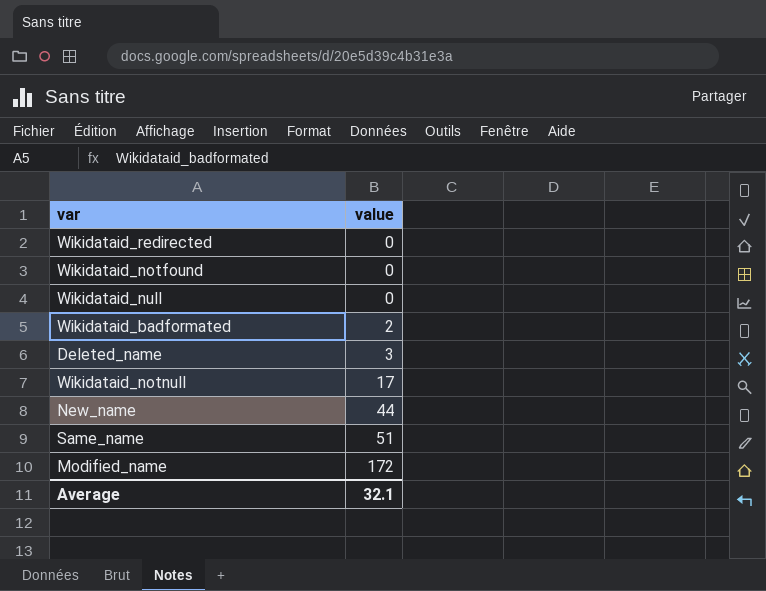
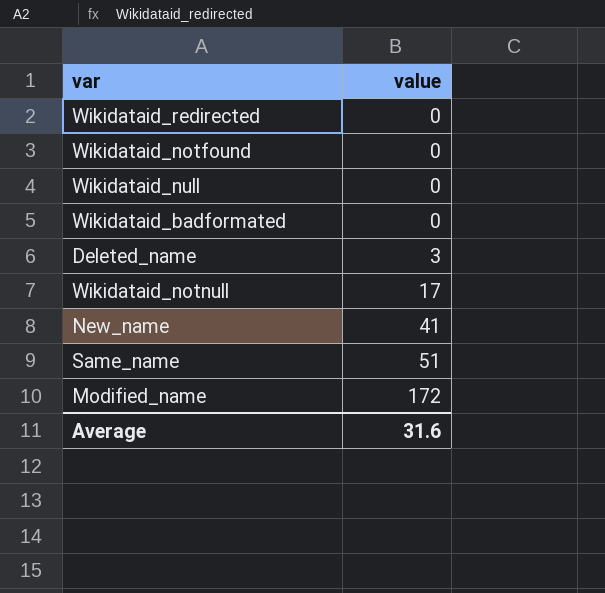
Wikidataid_badformated | value: 2 -> 0
New_name | value: 44 -> 41
Average | value: 32.1 -> 31.6

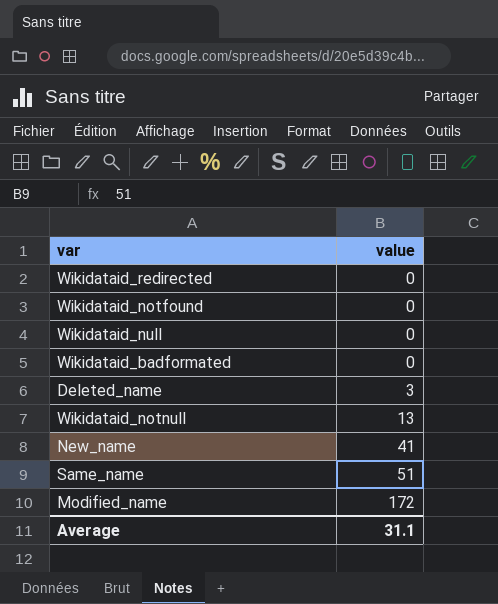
Wikidataid_notnull | value: 17 -> 13
Average | value: 31.6 -> 31.1

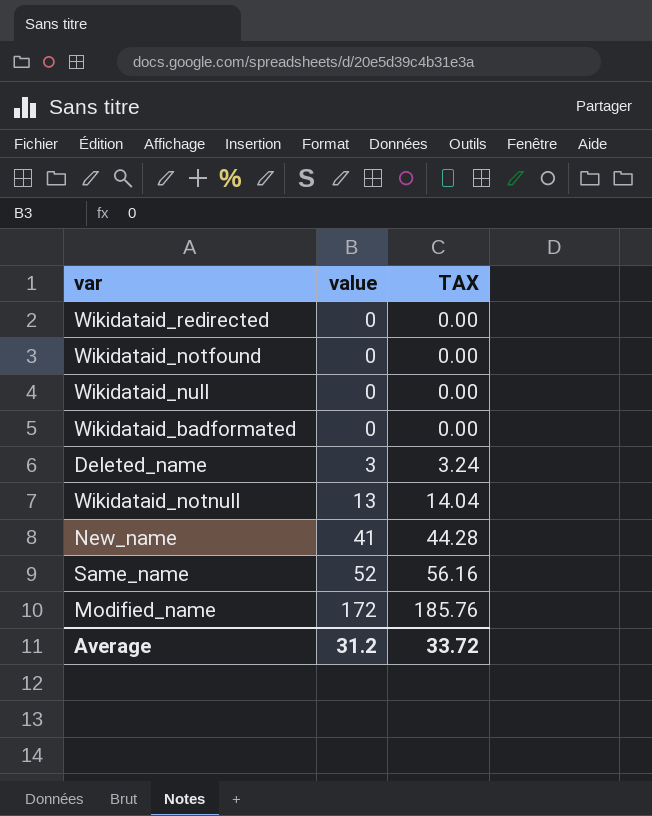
column TAX | formula: none -> [value] * 1.08
Same_name | value: 51 -> 52
Average | value: 31.1 -> 31.2

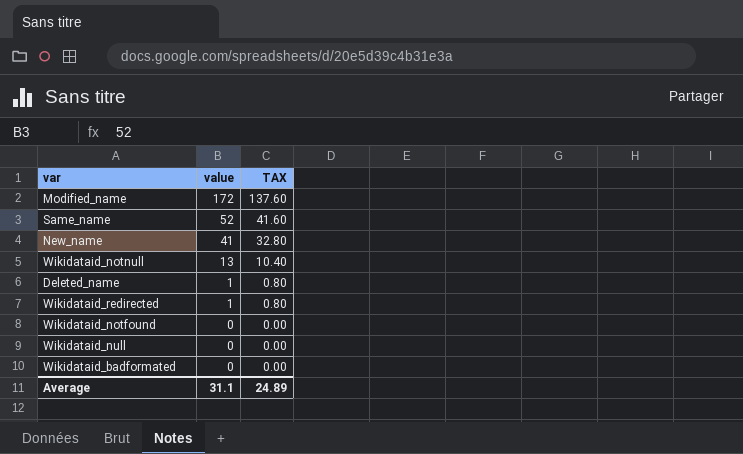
row order: value ascending -> value descending
column TAX | formula: [value] * 1.08 -> [value] * 0.8
Deleted_name | value: 3 -> 1
Wikidataid_redirected | value: 0 -> 1
Average | value: 31.2 -> 31.1
Average | TAX: 33.72 -> 24.89

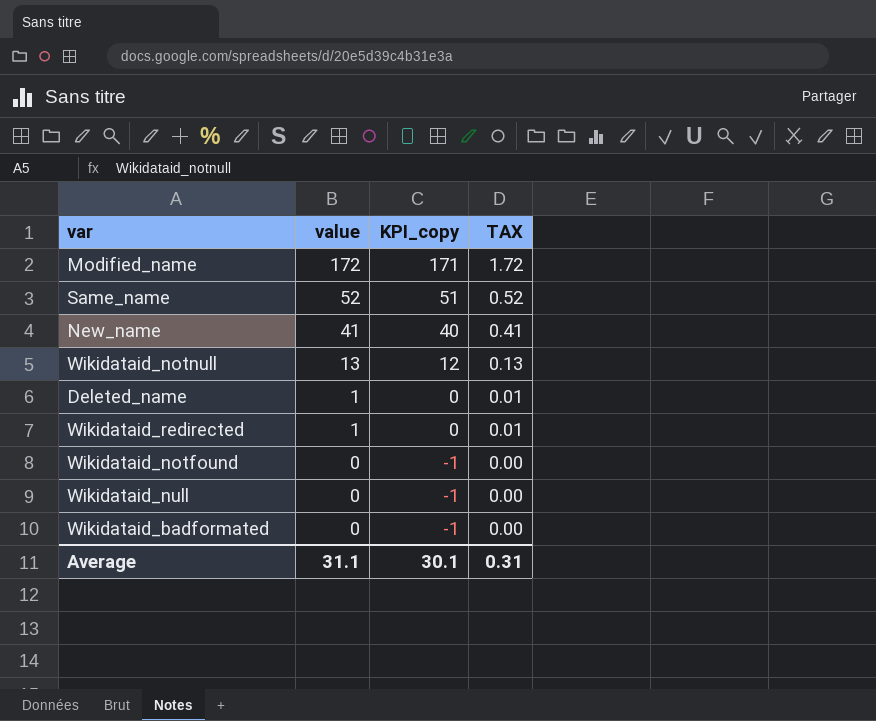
column KPI_copy | formula: none -> [value] - 1
column TAX | formula: [value] * 0.8 -> [value] * 0.01
Average | TAX: 24.89 -> 0.31

